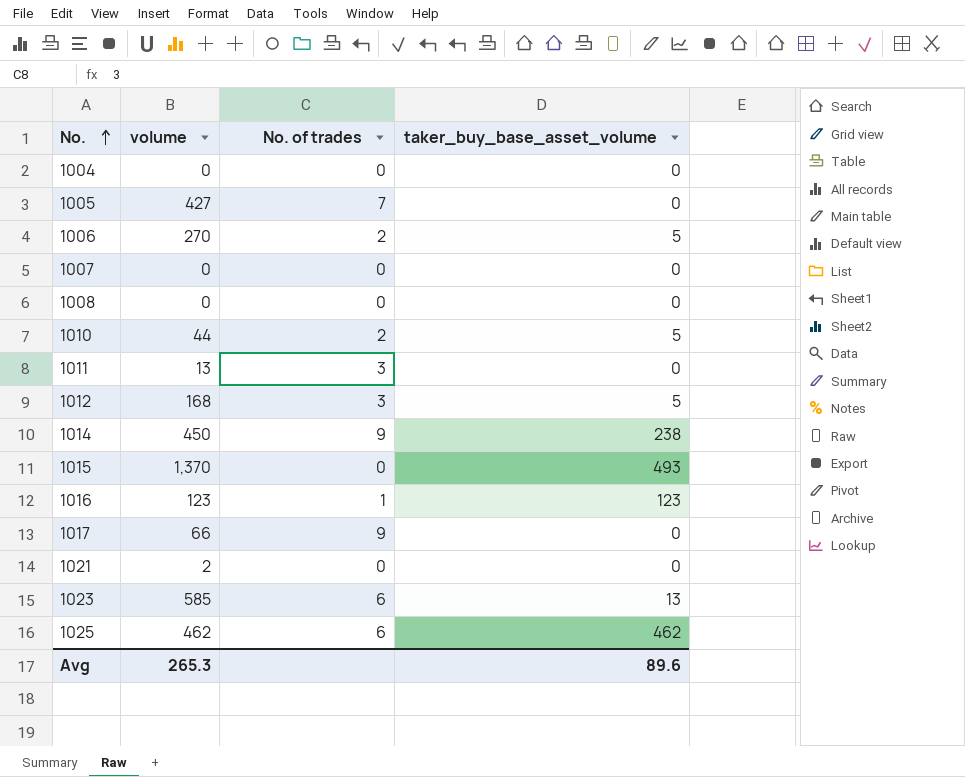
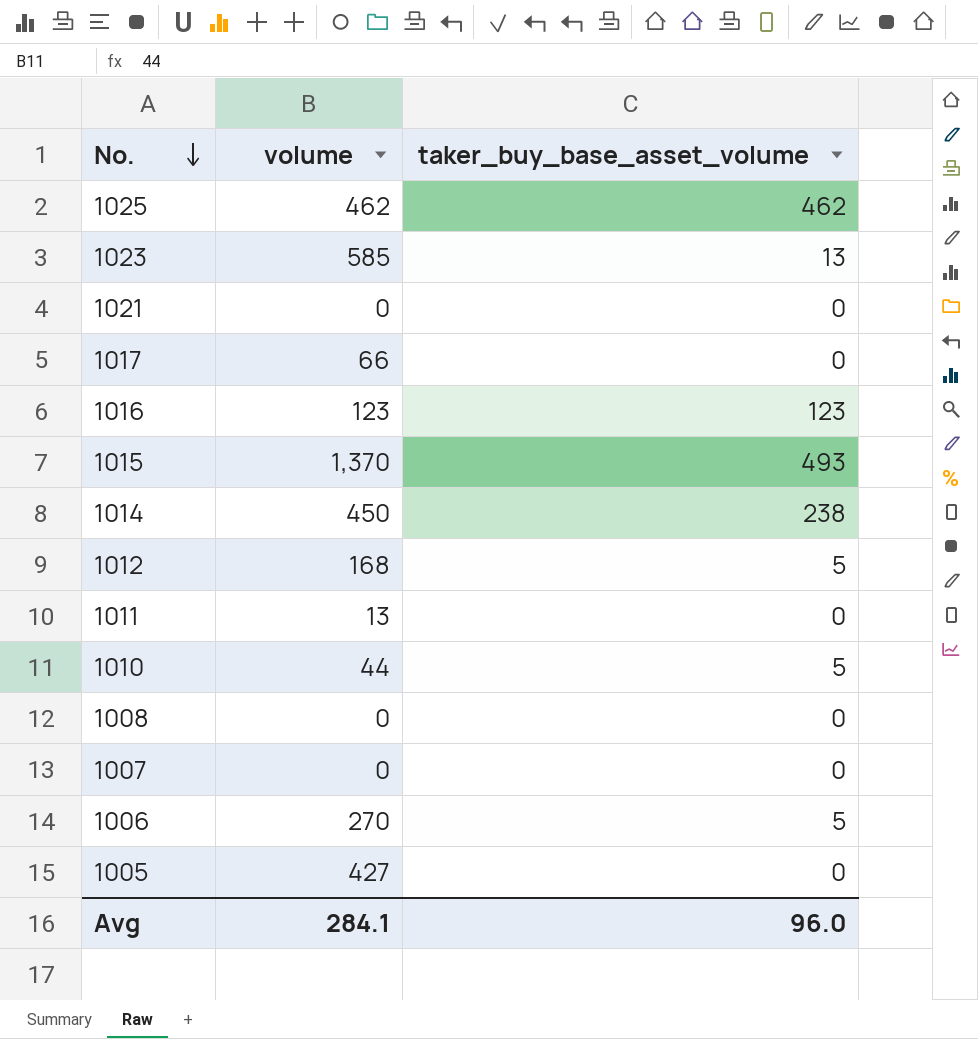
row order: No. ascending -> No. descending
column No. of trades | position: 3 -> none
row 1004: 0 | 0 | 0 -> none
1021 | volume: 2 -> 0
Avg | volume: 265.3 -> 284.1
Avg | taker_buy_base_asset_volume: 89.6 -> 96.0

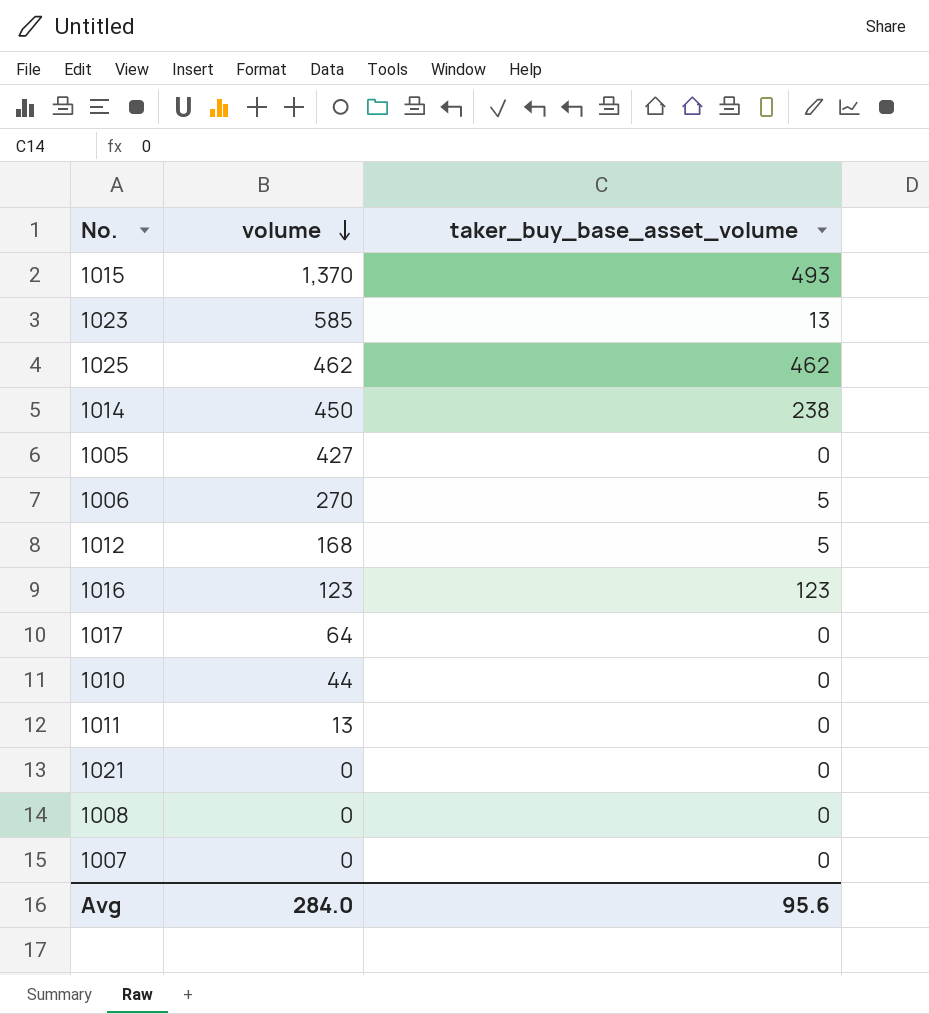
row order: No. descending -> volume descending
1017 | volume: 66 -> 64
1010 | taker_buy_base_asset_volume: 5 -> 0
Avg | volume: 284.1 -> 284.0
Avg | taker_buy_base_asset_volume: 96.0 -> 95.6

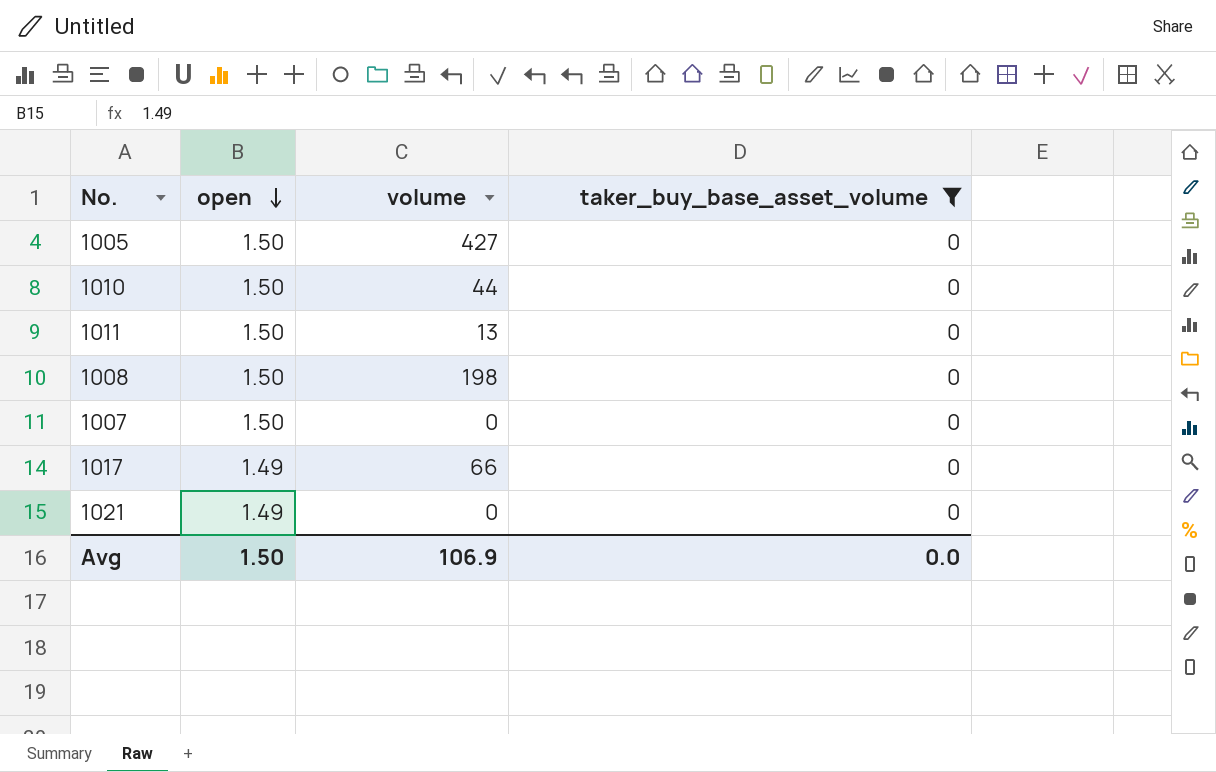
filter: none -> taker_buy_base_asset_volume = 0
row order: volume descending -> open descending
column open | position: none -> 2
1008 | volume: 0 -> 198
1017 | volume: 64 -> 66
Avg | volume: 284.0 -> 106.9
Avg | taker_buy_base_asset_volume: 95.6 -> 0.0

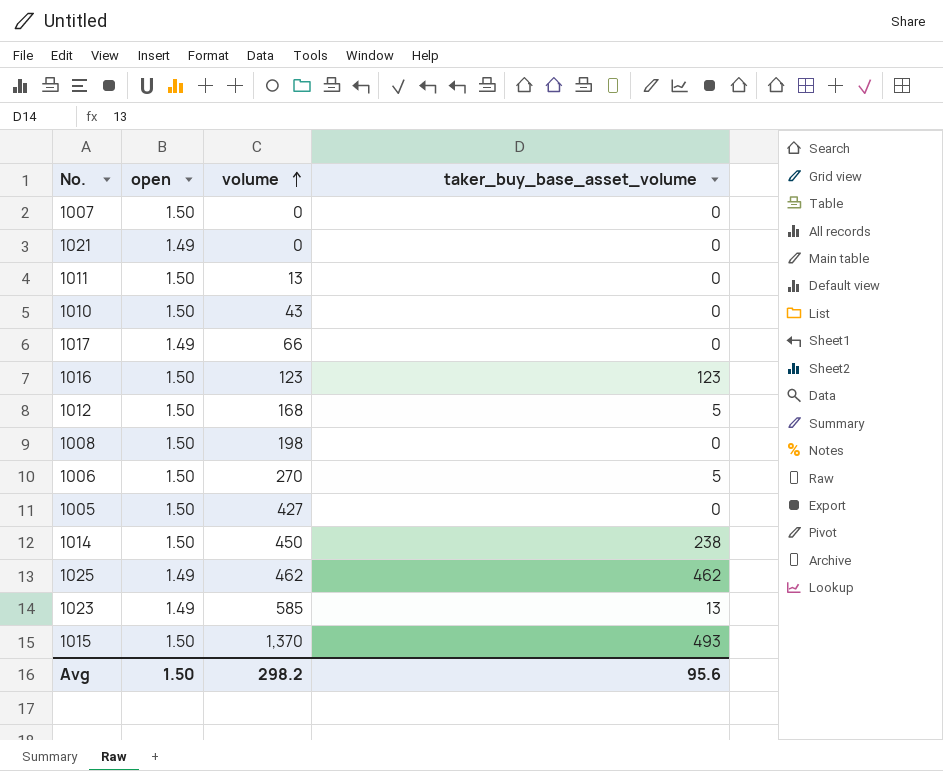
filter: taker_buy_base_asset_volume = 0 -> none
row order: open descending -> volume ascending
1010 | volume: 44 -> 43
Avg | volume: 106.9 -> 298.2
Avg | taker_buy_base_asset_volume: 0.0 -> 95.6

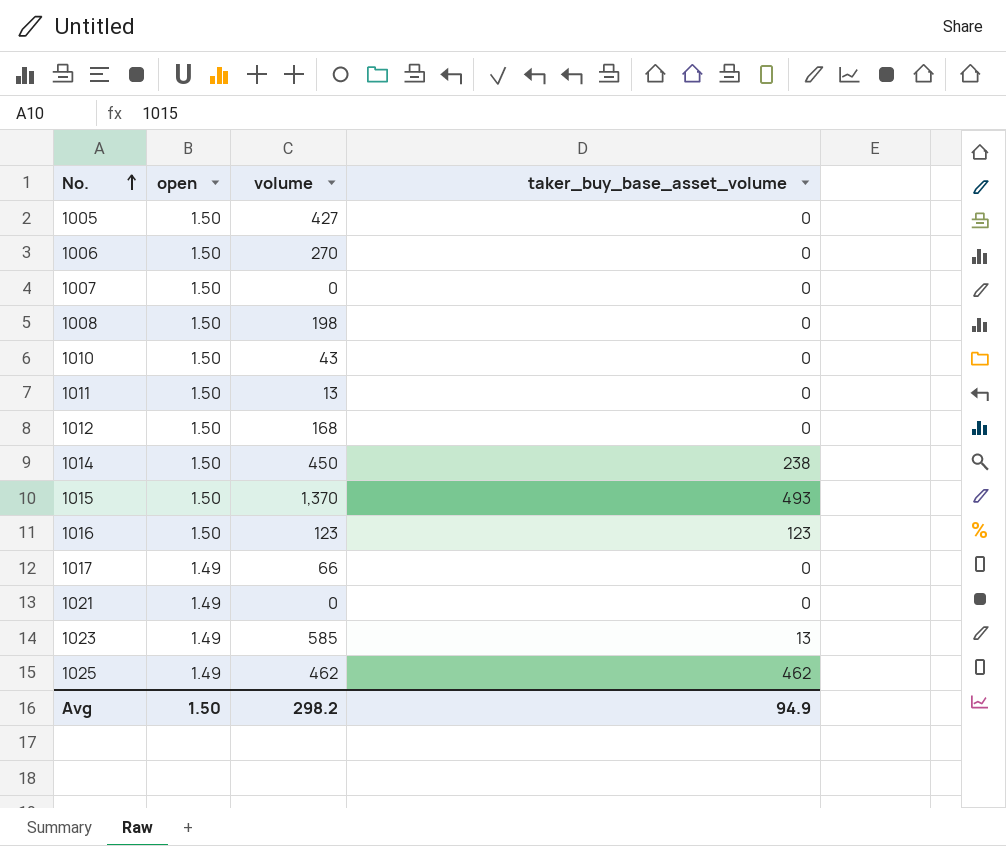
row order: volume ascending -> No. ascending
1006 | taker_buy_base_asset_volume: 5 -> 0
1012 | taker_buy_base_asset_volume: 5 -> 0
Avg | taker_buy_base_asset_volume: 95.6 -> 94.9

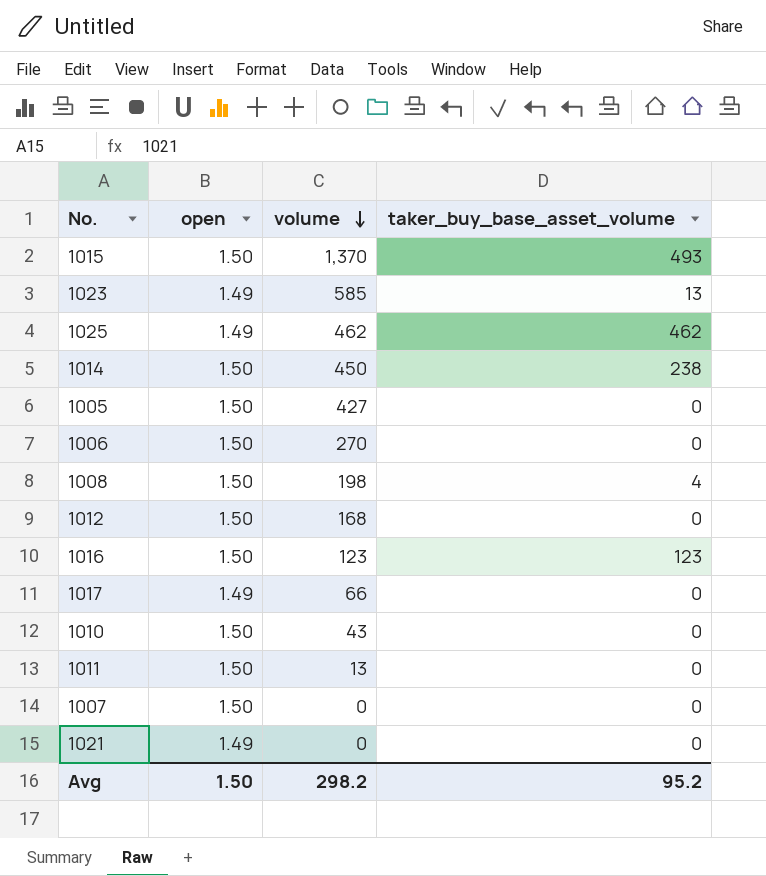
row order: No. ascending -> volume descending
1008 | taker_buy_base_asset_volume: 0 -> 4
Avg | taker_buy_base_asset_volume: 94.9 -> 95.2

